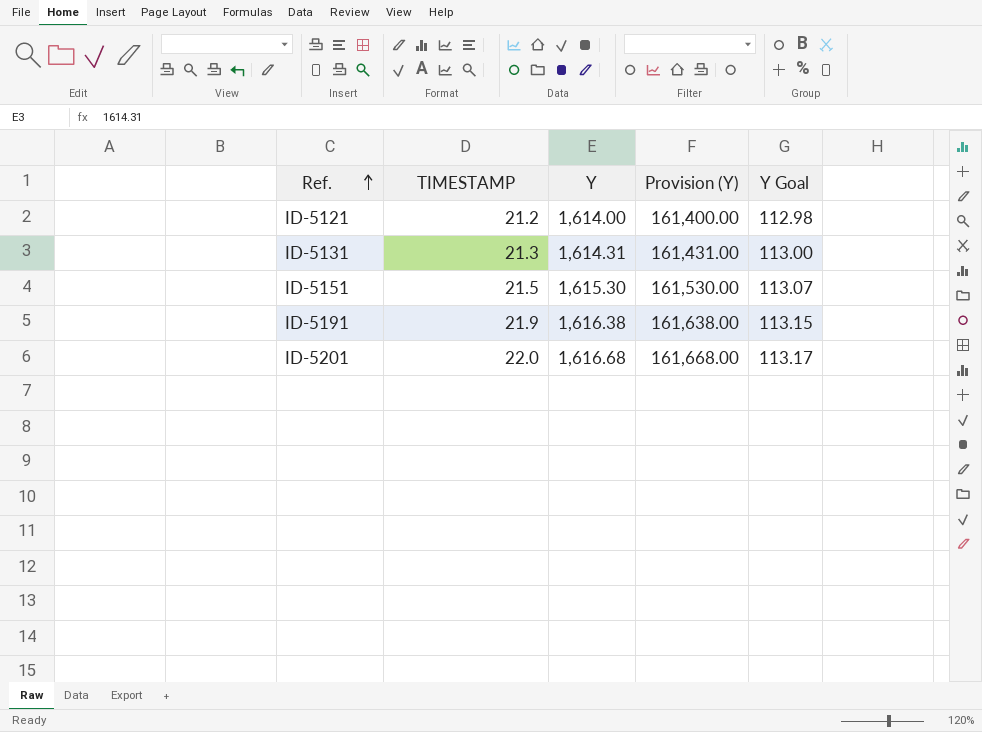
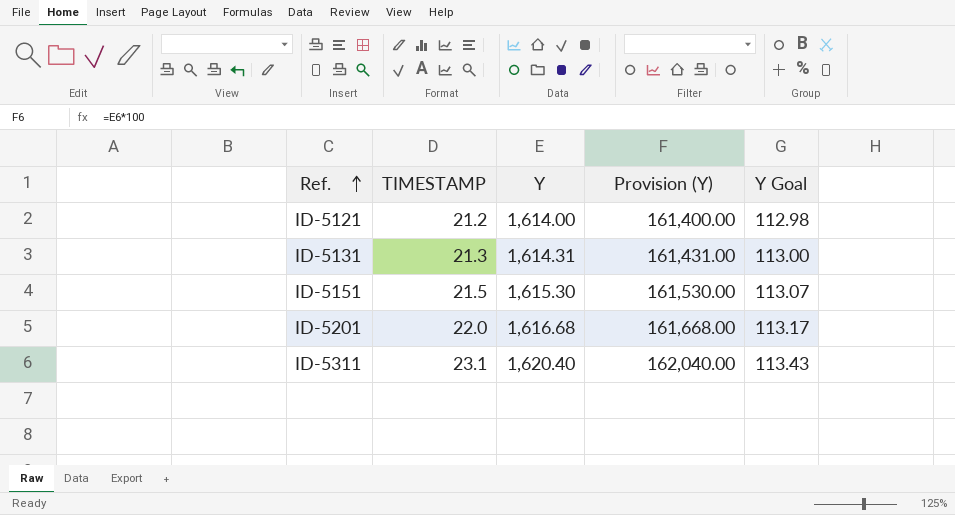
row ID-5191: 21.9 | 1,616.38 | 161,638.00 | 113.15 -> none
row ID-5311: none -> 23.1 | 1,620.40 | 162,040.00 | 113.43

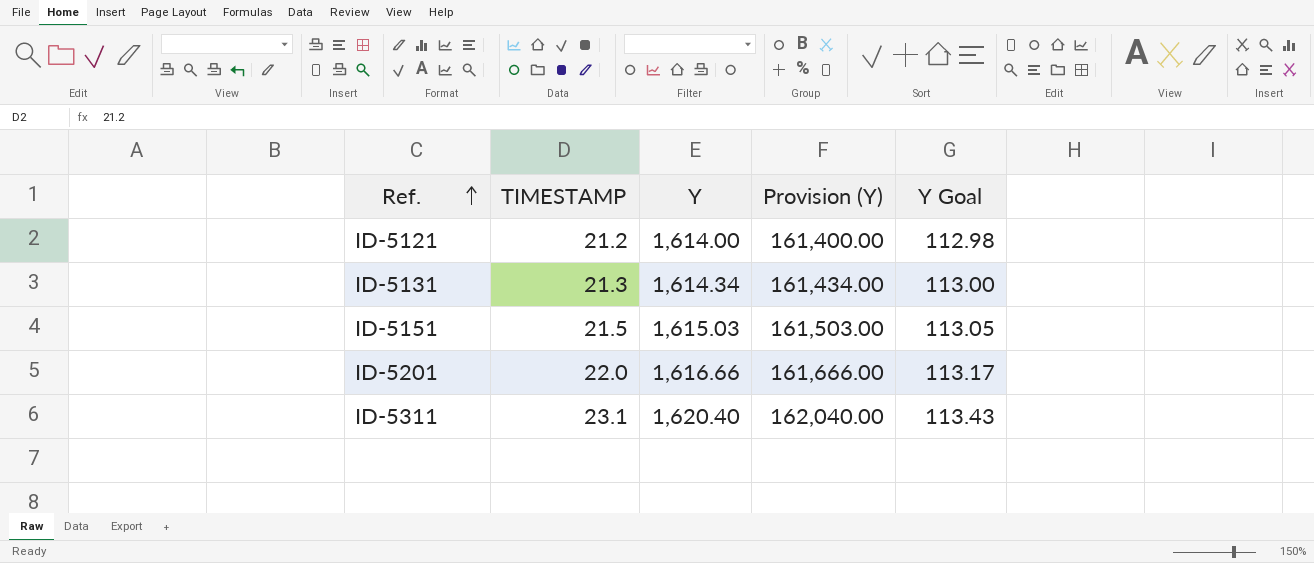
ID-5131 | Y: 1,614.31 -> 1,614.34
ID-5131 | Provision (Y): 161,431.00 -> 161,434.00
ID-5151 | Y: 1,615.30 -> 1,615.03
ID-5151 | Provision (Y): 161,530.00 -> 161,503.00
ID-5151 | Y Goal: 113.07 -> 113.05
ID-5201 | Y: 1,616.68 -> 1,616.66
ID-5201 | Provision (Y): 161,668.00 -> 161,666.00

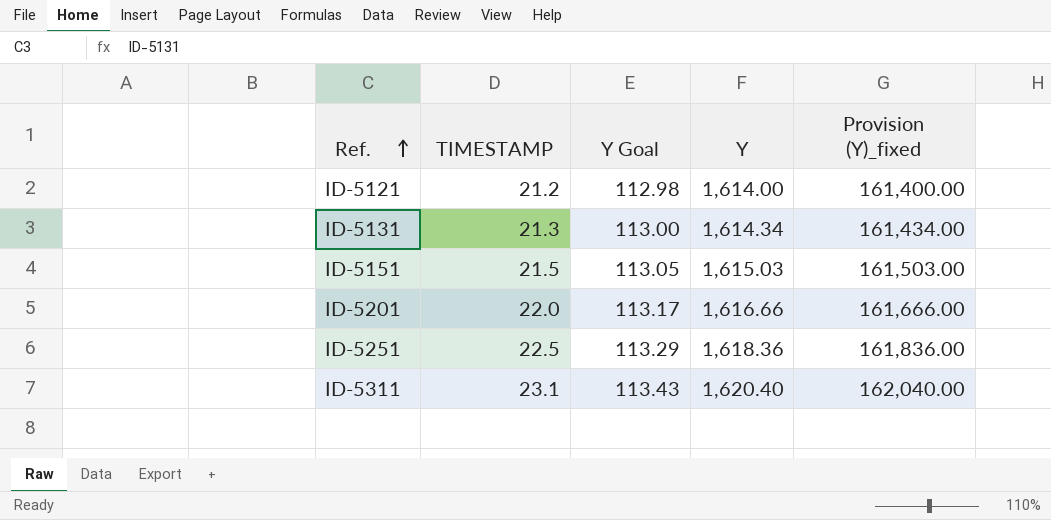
column Y Goal | position: 5 -> 3
column name: Provision (Y) -> Provision (Y)_fixed
row ID-5251: none -> 22.5 | 113.29 | 1,618.36 | 161,836.00

